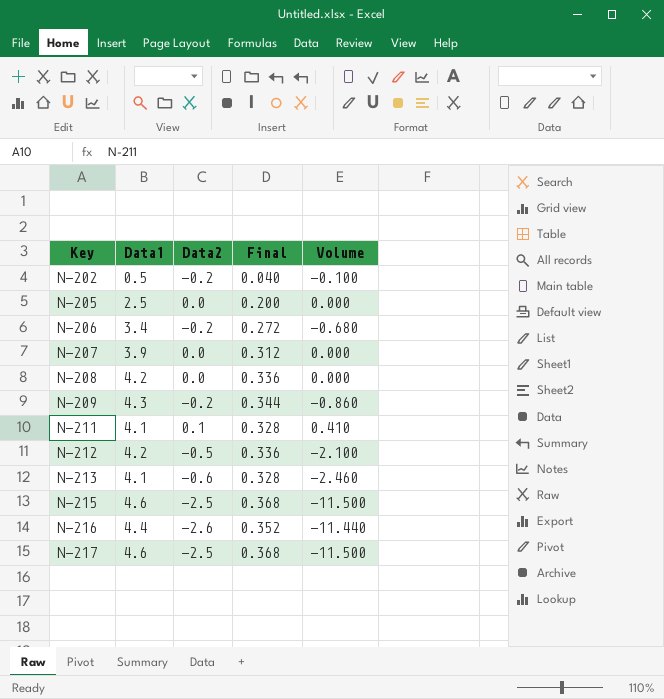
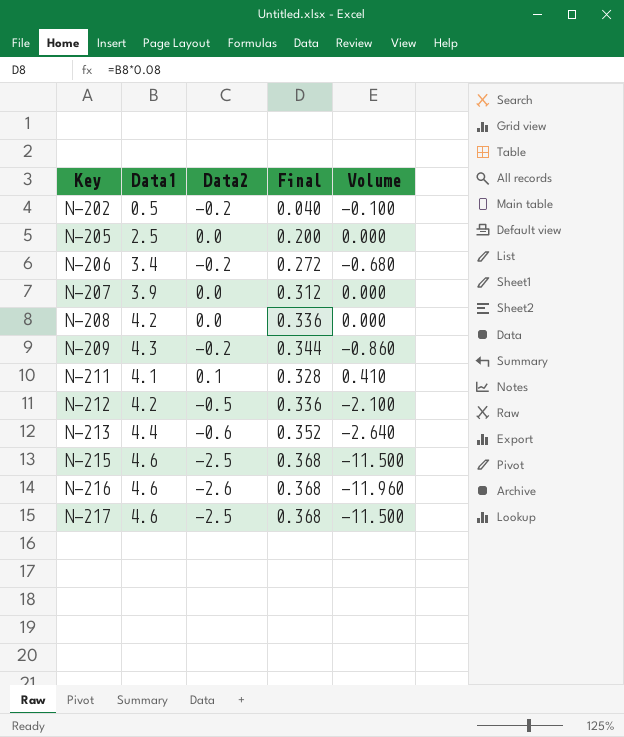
N-213 | Data1: 4.1 -> 4.4
N-213 | Final: 0.328 -> 0.352
N-213 | Volume: -2.460 -> -2.640
N-216 | Data1: 4.4 -> 4.6
N-216 | Final: 0.352 -> 0.368
N-216 | Volume: -11.440 -> -11.960

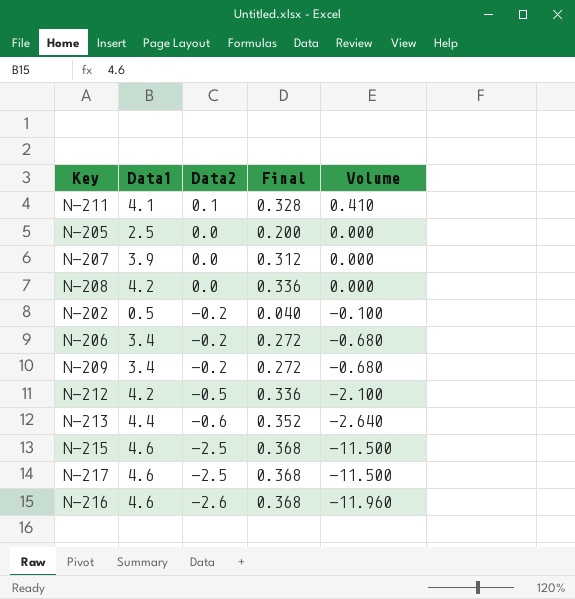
row order: Key ascending -> Data2 descending
N-209 | Data1: 4.3 -> 3.4
N-209 | Final: 0.344 -> 0.272
N-209 | Volume: -0.860 -> -0.680

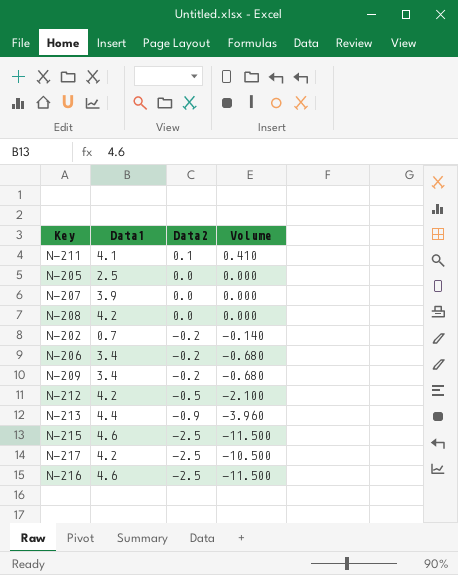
column Final | formula: [Data1] * 0.08 -> none
N-202 | Data1: 0.5 -> 0.7
N-202 | Volume: -0.100 -> -0.140
N-213 | Data2: -0.6 -> -0.9
N-213 | Volume: -2.640 -> -3.960
N-217 | Data1: 4.6 -> 4.2
N-217 | Volume: -11.500 -> -10.500
N-216 | Data2: -2.6 -> -2.5
N-216 | Volume: -11.960 -> -11.500

